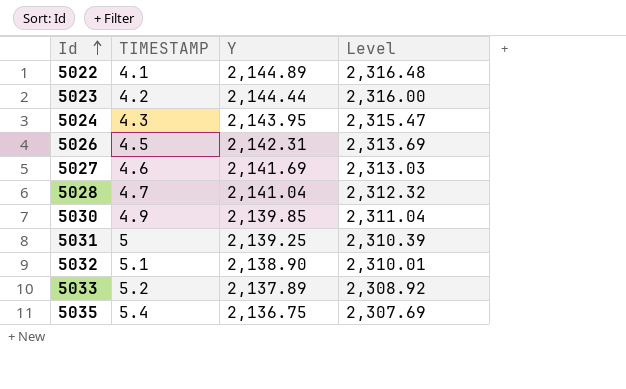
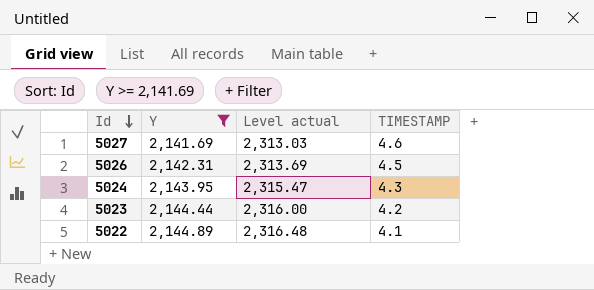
filter: none -> Y >= 2,141.69
row order: Id ascending -> Id descending
column name: Level -> Level actual
column TIMESTAMP | position: 2 -> 4

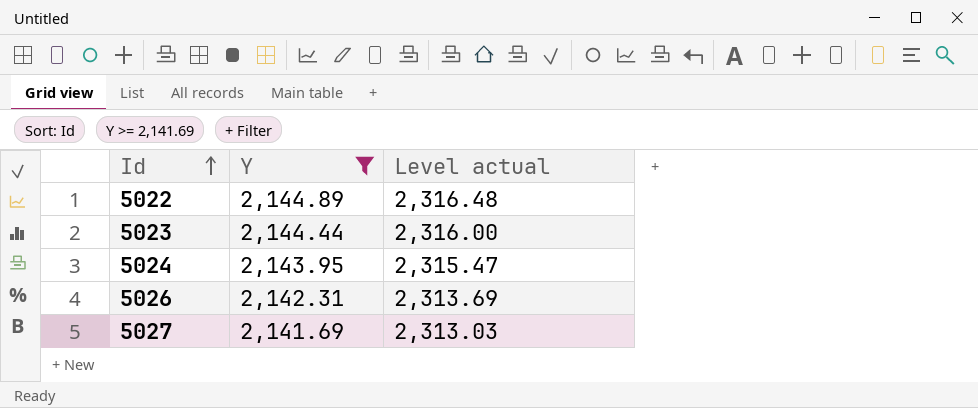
row order: Id descending -> Id ascending
column TIMESTAMP | position: 4 -> none

